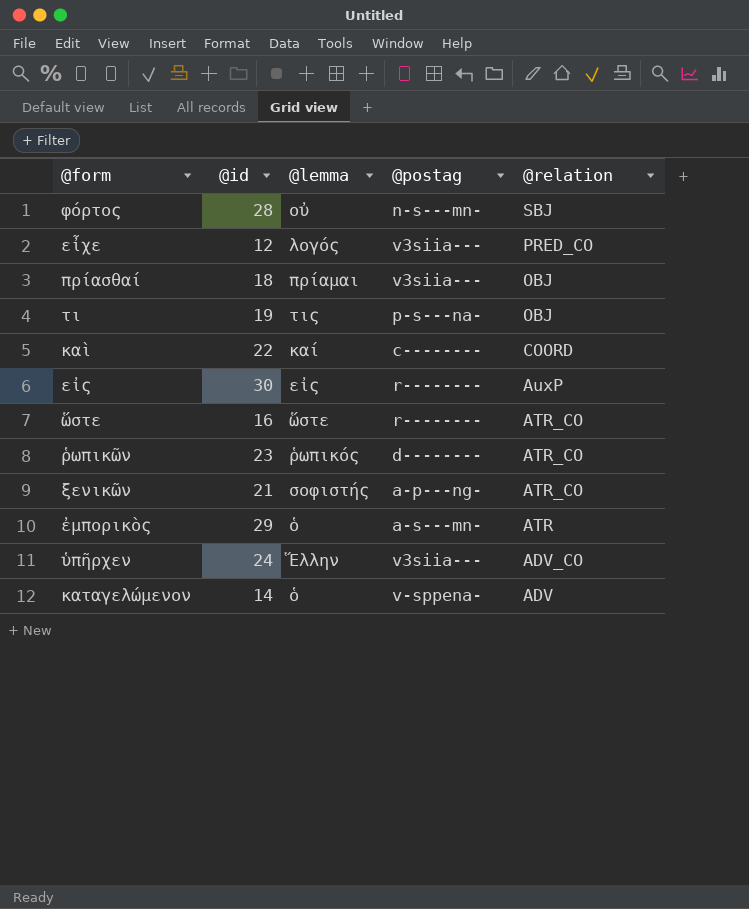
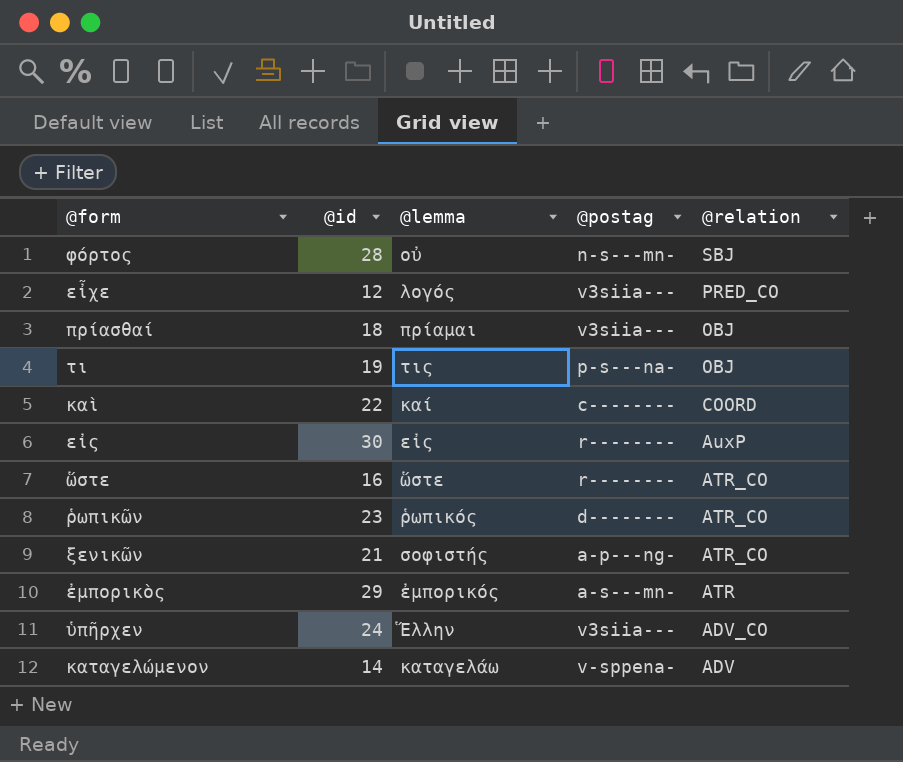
ἐμπορικὸς | @lemma: ὁ -> ἐμπορικός
καταγελώμενον | @lemma: ὁ -> καταγελάω

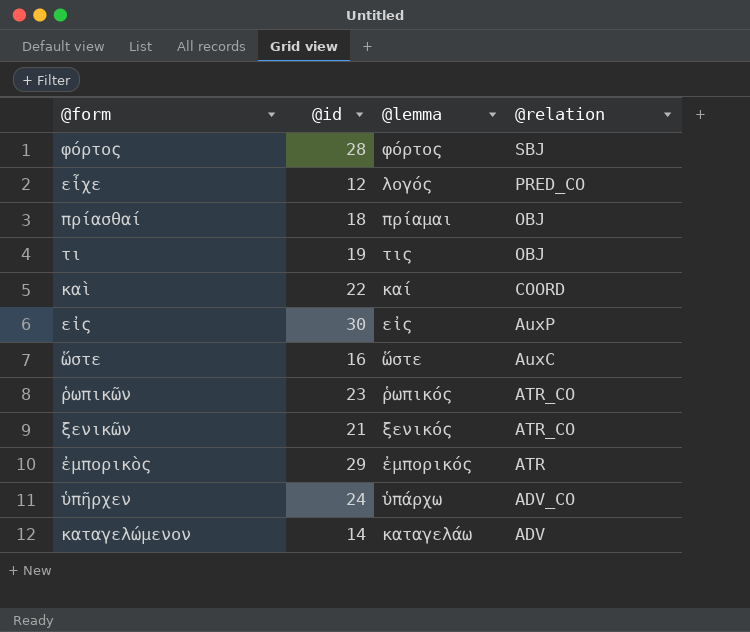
column @postag | position: 4 -> none
φόρτος | @lemma: οὐ -> φόρτος
ὥστε | @relation: ATR_CO -> AuxC
ξενικῶν | @lemma: σοφιστής -> ξενικός
ὑπῆρχεν | @lemma: Ἕλλην -> ὑπάρχω

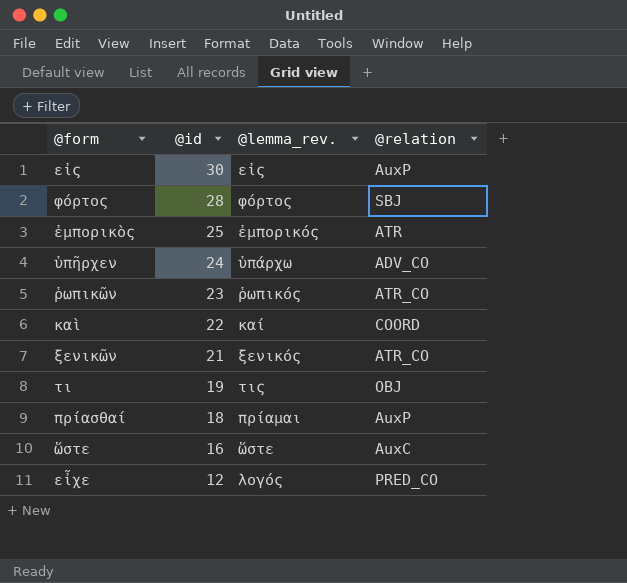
row order: @relation descending -> @id descending
column name: @lemma -> @lemma_rev.
row καταγελώμενον: 14 | καταγελάω | ADV -> none
ἐμπορικὸς | @id: 29 -> 25
πρίασθαί | @relation: OBJ -> AuxP

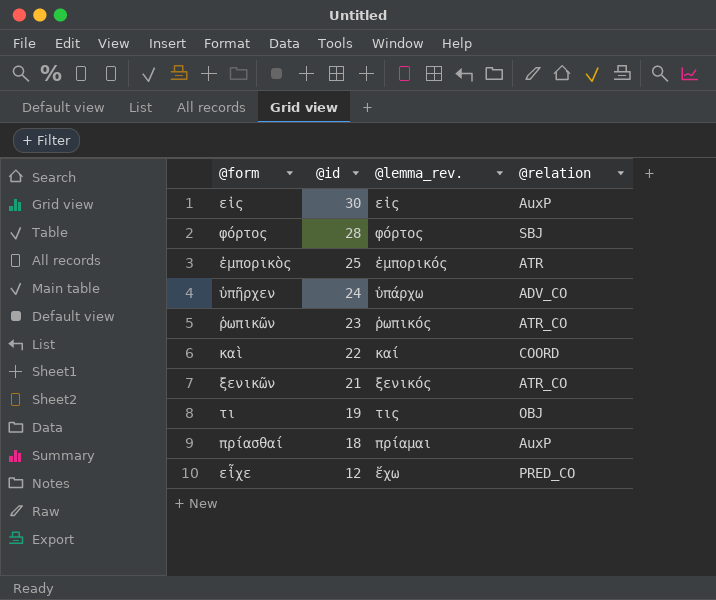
row ὥστε: 16 | ὥστε | AuxC -> none
εἶχε | @lemma_rev.: λογός -> ἔχω

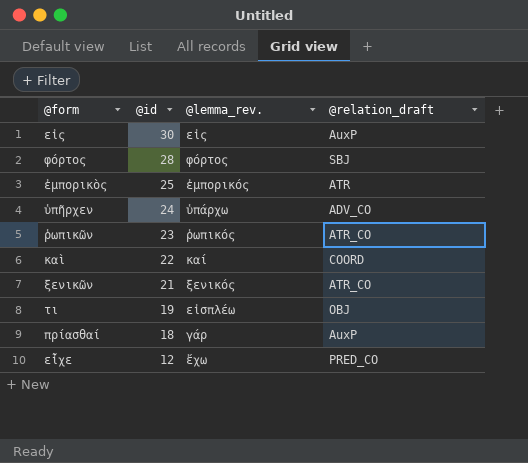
column name: @relation -> @relation_draft
τι | @lemma_rev.: τις -> εἰσπλέω
πρίασθαί | @lemma_rev.: πρίαμαι -> γάρ

